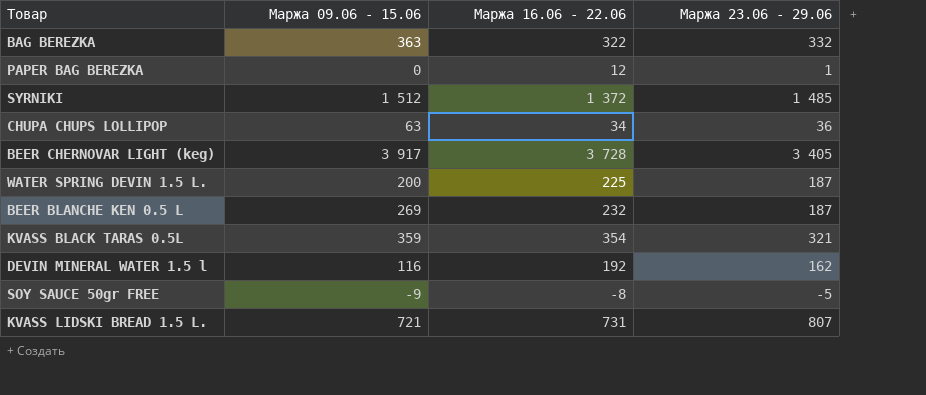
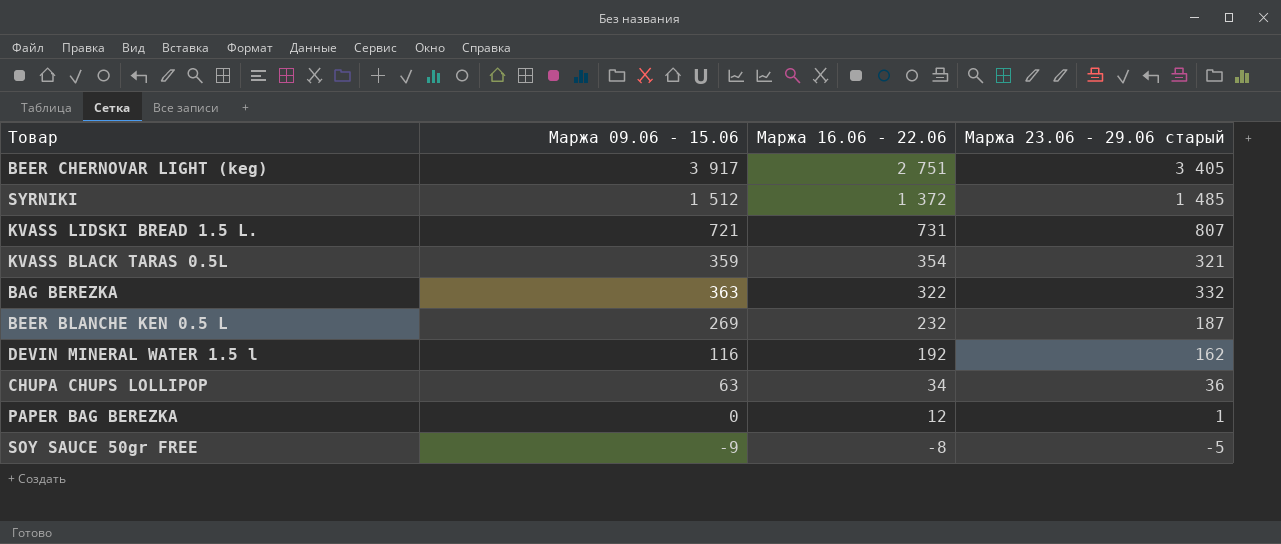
row order: none -> Маржа 16.06 - 22.06 descending
column name: Маржа 23.06 - 29.06 -> Маржа 23.06 - 29.06 старый
row WATER SPRING DEVIN 1.5 L.: 200 | 225 | 187 -> none
BEER CHERNOVAR LIGHT (keg) | Маржа 16.06 - 22.06: 3 728 -> 2 751

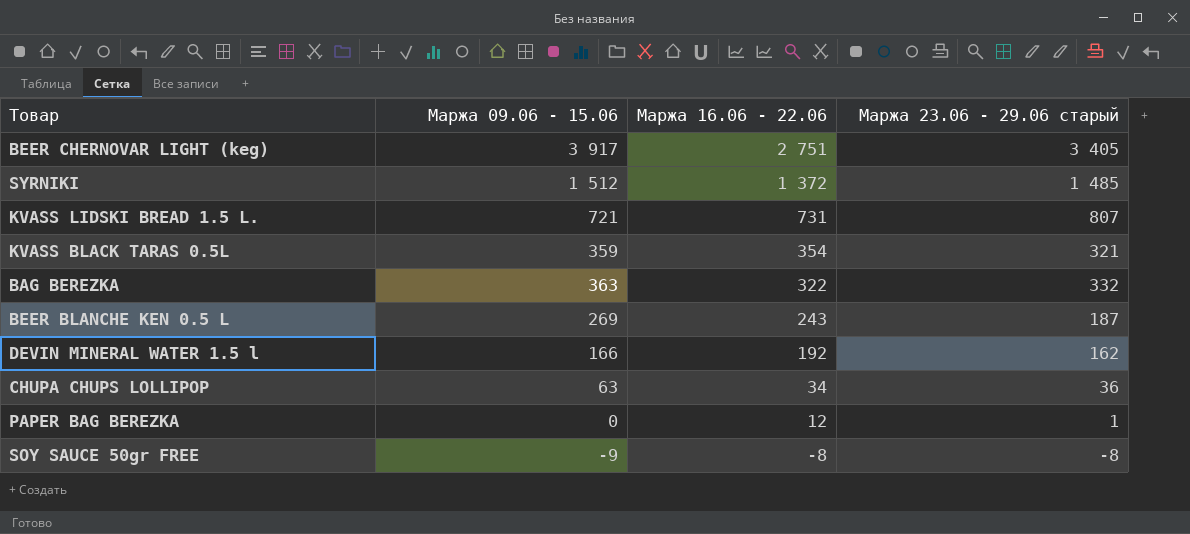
BEER BLANCHE KEN 0.5 L | Маржа 16.06 - 22.06: 232 -> 243
DEVIN MINERAL WATER 1.5 l | Маржа 09.06 - 15.06: 116 -> 166
SOY SAUCE 50gr FREE | Маржа 23.06 - 29.06 старый: -5 -> -8

